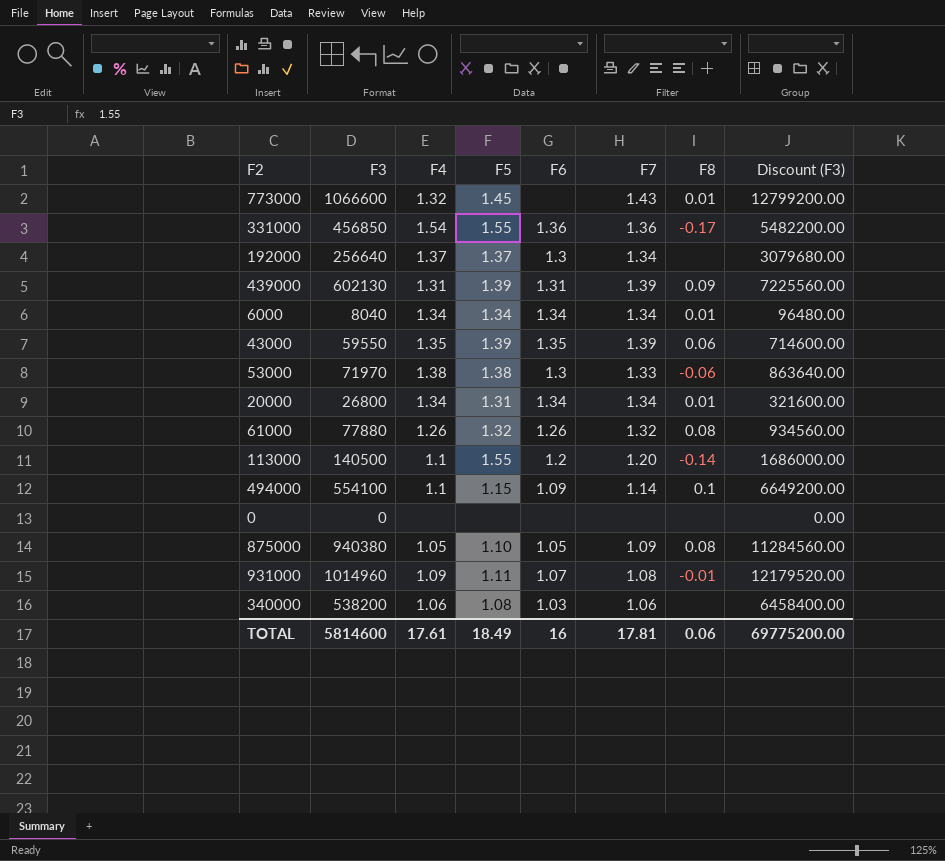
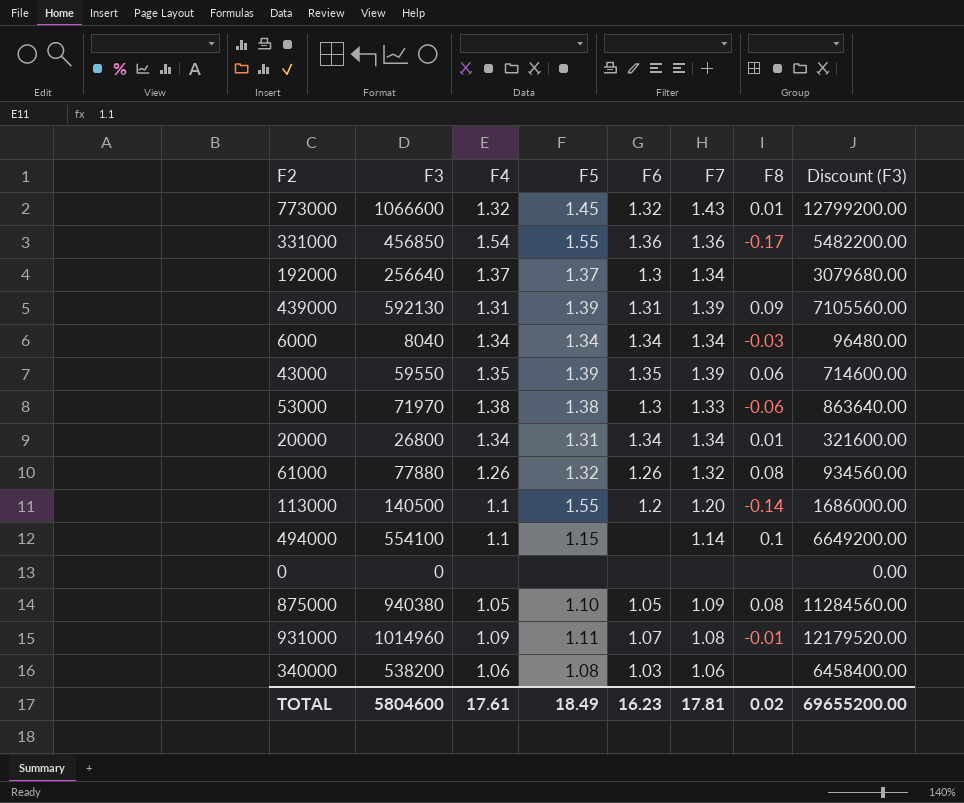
773000 | F6: none -> 1.32
439000 | F3: 602130 -> 592130
439000 | Discount (F3): 7225560.00 -> 7105560.00
6000 | F8: 0.01 -> -0.03
494000 | F6: 1.09 -> none
TOTAL | F3: 5814600 -> 5804600
TOTAL | F6: 16 -> 16.23
TOTAL | F8: 0.06 -> 0.02
TOTAL | Discount (F3): 69775200.00 -> 69655200.00

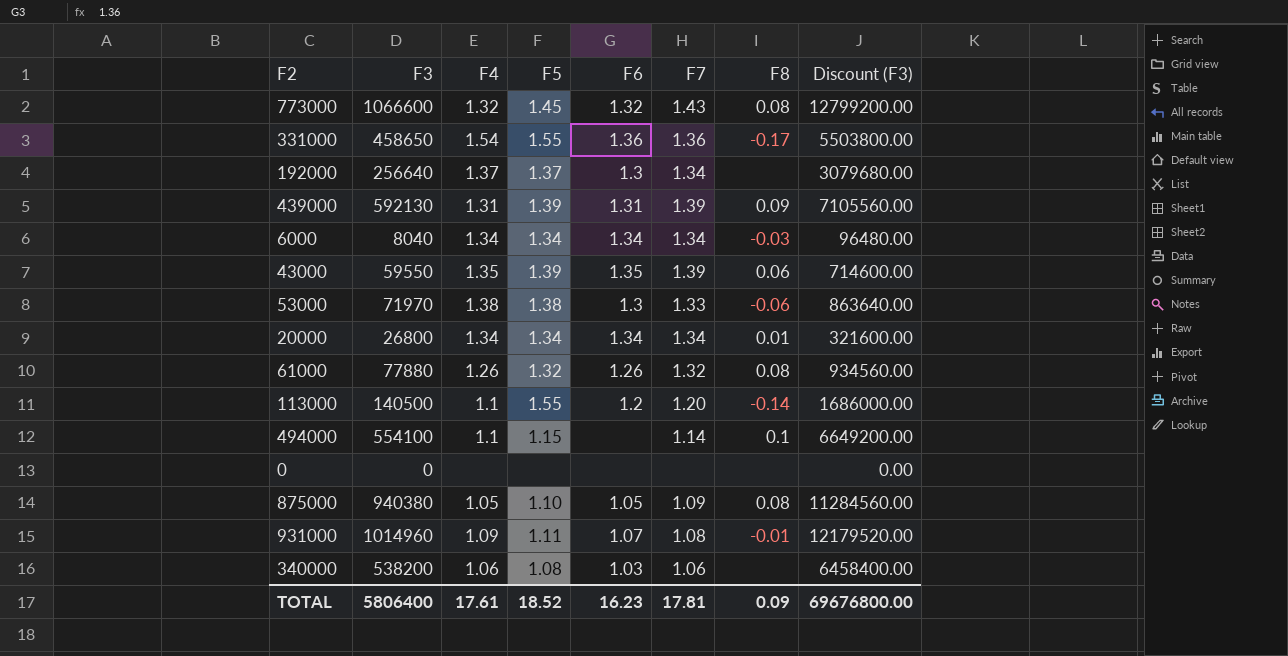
773000 | F8: 0.01 -> 0.08
331000 | F3: 456850 -> 458650
331000 | Discount (F3): 5482200.00 -> 5503800.00
20000 | F5: 1.31 -> 1.34
TOTAL | F3: 5804600 -> 5806400
TOTAL | F5: 18.49 -> 18.52
TOTAL | F8: 0.02 -> 0.09
TOTAL | Discount (F3): 69655200.00 -> 69676800.00

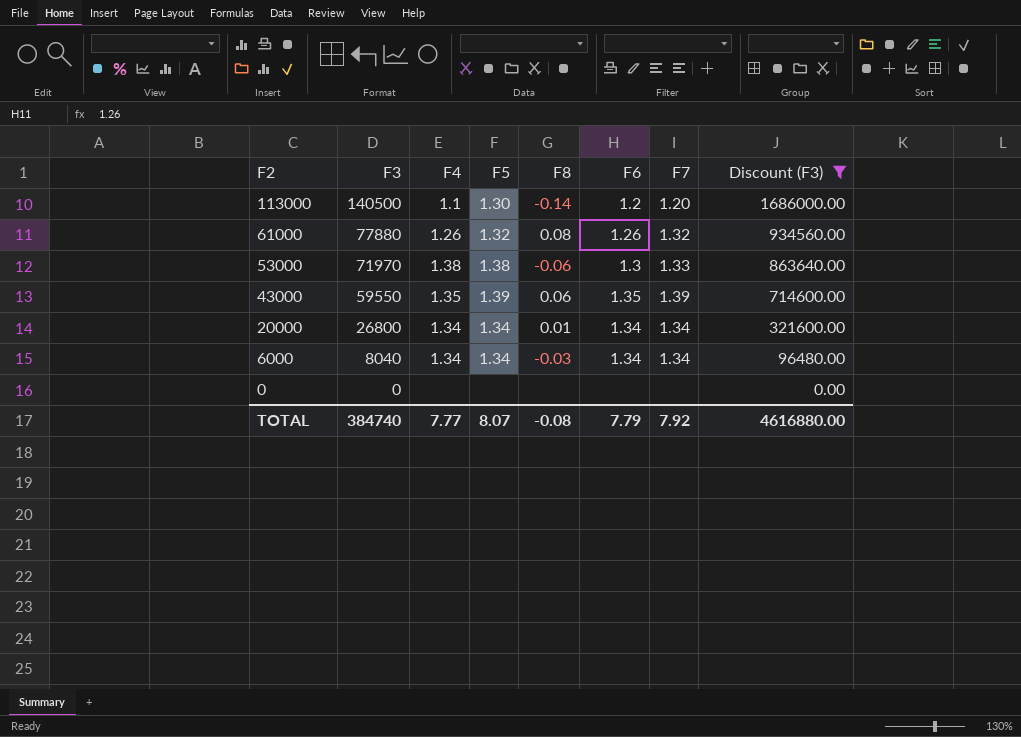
filter: none -> Discount (F3) <= 1686000.00
row order: none -> F2 descending
column F8 | position: 7 -> 5
113000 | F5: 1.55 -> 1.30
TOTAL | F3: 5806400 -> 384740
TOTAL | F4: 17.61 -> 7.77
TOTAL | F5: 18.52 -> 8.07
TOTAL | F8: 0.09 -> -0.08
TOTAL | F6: 16.23 -> 7.79
TOTAL | F7: 17.81 -> 7.92
TOTAL | Discount (F3): 69676800.00 -> 4616880.00

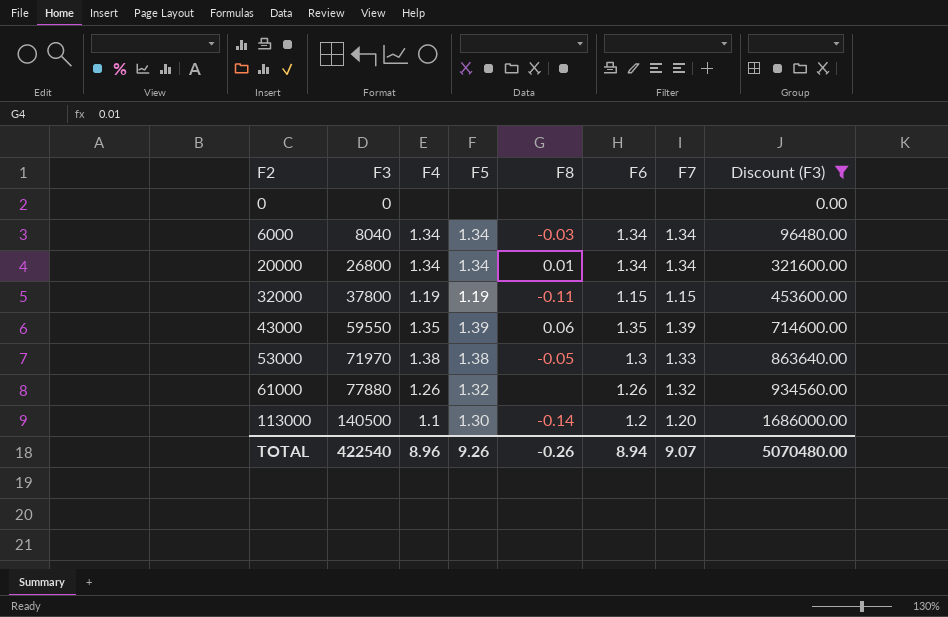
row order: F2 descending -> F2 ascending
row 32000: none -> 37800 | 1.19 | 1.19 | -0.11 | 1.15 | 1.15 | 453600.00
53000 | F8: -0.06 -> -0.05
61000 | F8: 0.08 -> none
TOTAL | F3: 384740 -> 422540
TOTAL | F4: 7.77 -> 8.96
TOTAL | F5: 8.07 -> 9.26
TOTAL | F8: -0.08 -> -0.26
TOTAL | F6: 7.79 -> 8.94
TOTAL | F7: 7.92 -> 9.07
TOTAL | Discount (F3): 4616880.00 -> 5070480.00

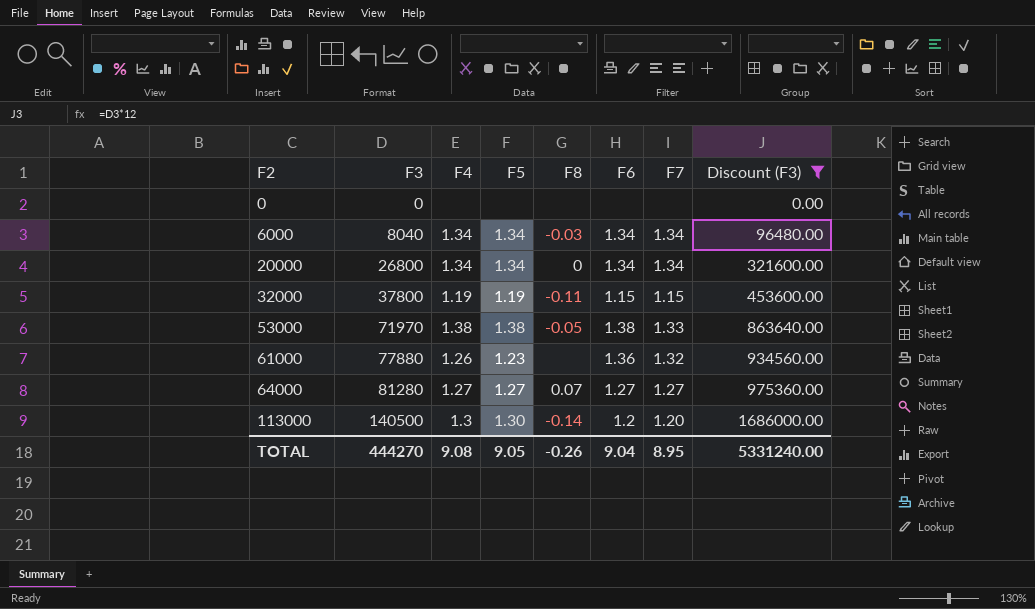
row 43000: 59550 | 1.35 | 1.39 | 0.06 | 1.35 | 1.39 | 714600.00 -> none
20000 | F8: 0.01 -> 0
53000 | F6: 1.3 -> 1.38
61000 | F5: 1.32 -> 1.23
61000 | F6: 1.26 -> 1.36
row 64000: none -> 81280 | 1.27 | 1.27 | 0.07 | 1.27 | 1.27 | 975360.00
113000 | F4: 1.1 -> 1.3
TOTAL | F3: 422540 -> 444270
TOTAL | F4: 8.96 -> 9.08
TOTAL | F5: 9.26 -> 9.05
TOTAL | F6: 8.94 -> 9.04
TOTAL | F7: 9.07 -> 8.95
TOTAL | Discount (F3): 5070480.00 -> 5331240.00

